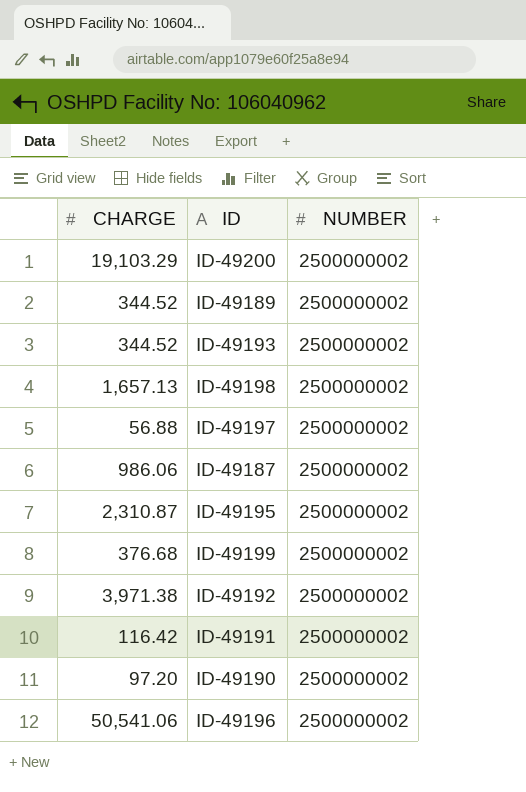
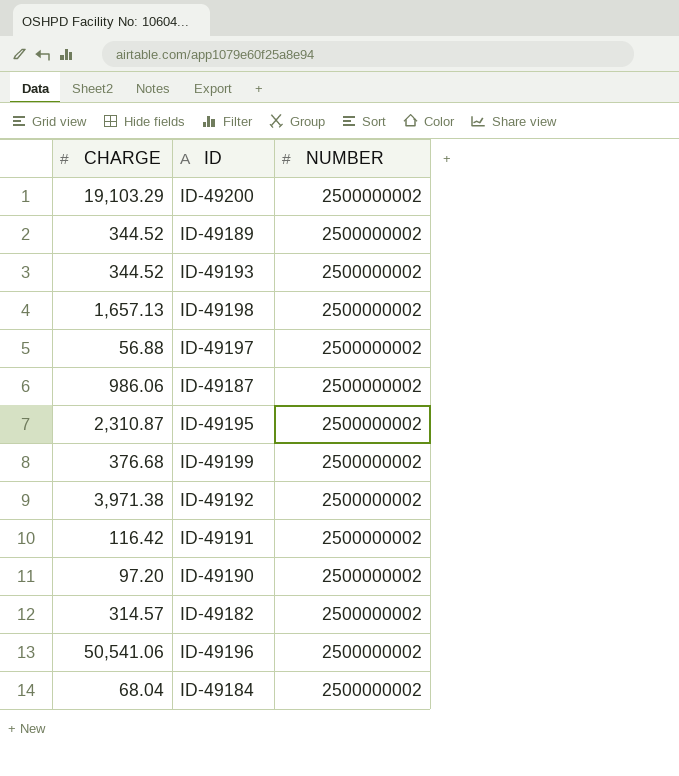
row ID-49182: none -> 314.57 | 2500000002
row ID-49184: none -> 68.04 | 2500000002

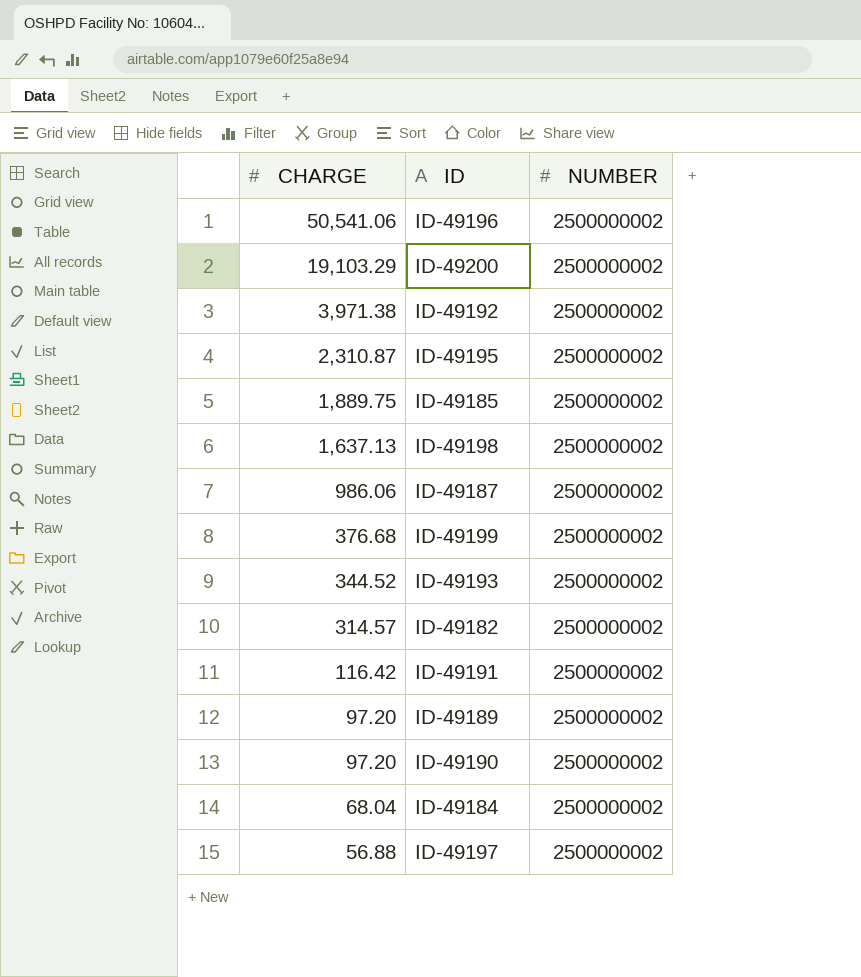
row order: none -> CHARGE descending
row ID-49185: none -> 1,889.75 | 2500000002
ID-49198 | CHARGE: 1,657.13 -> 1,637.13
ID-49189 | CHARGE: 344.52 -> 97.20

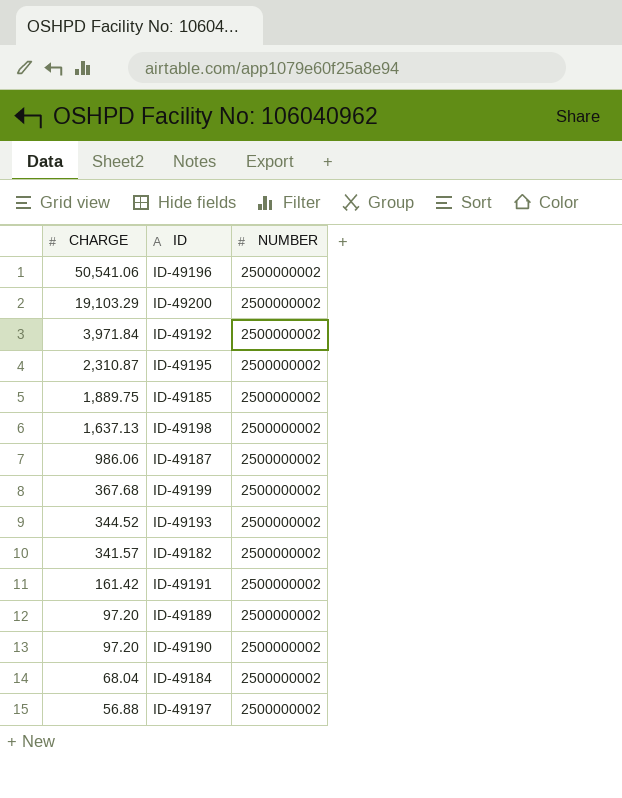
ID-49192 | CHARGE: 3,971.38 -> 3,971.84
ID-49199 | CHARGE: 376.68 -> 367.68
ID-49182 | CHARGE: 314.57 -> 341.57
ID-49191 | CHARGE: 116.42 -> 161.42

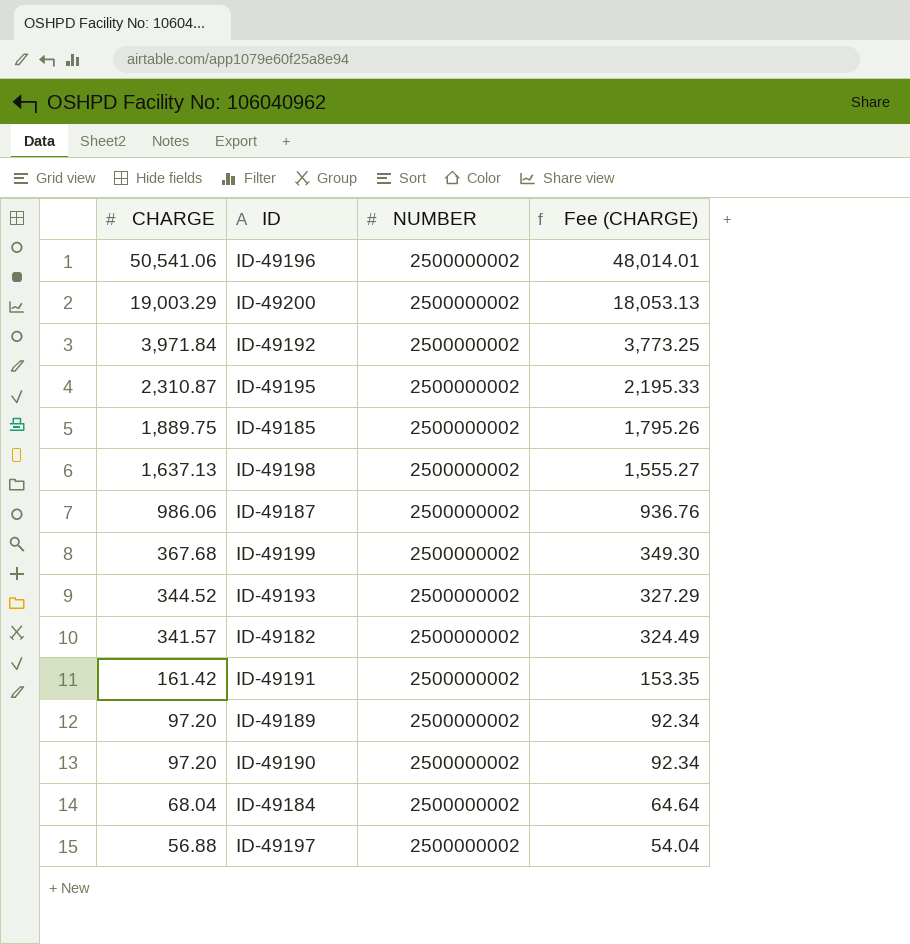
column Fee (CHARGE) | formula: none -> [CHARGE] * 0.95
ID-49200 | CHARGE: 19,103.29 -> 19,003.29

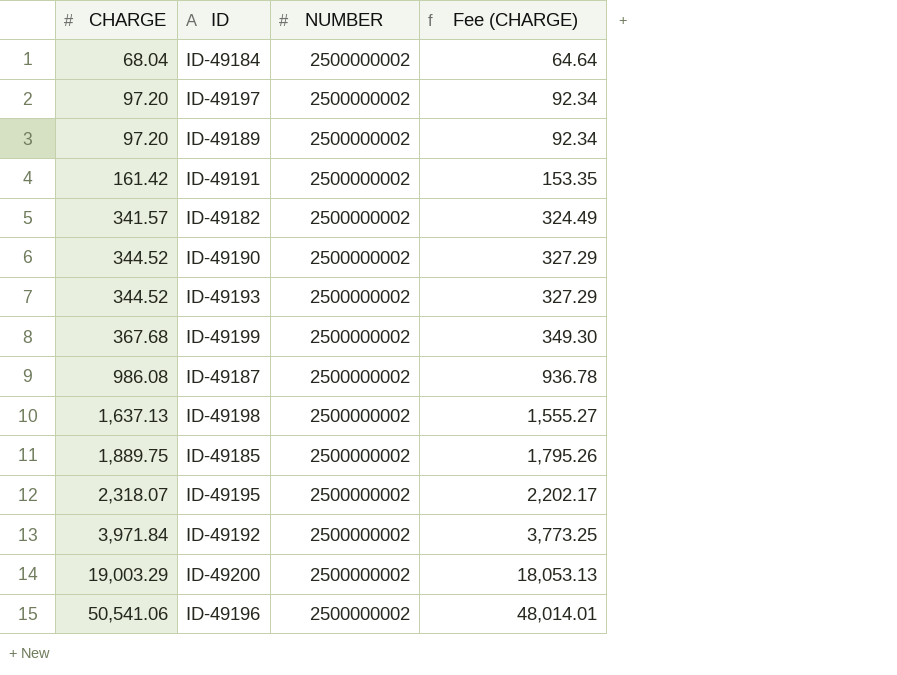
row order: CHARGE descending -> CHARGE ascending
ID-49197 | CHARGE: 56.88 -> 97.20
ID-49197 | Fee (CHARGE): 54.04 -> 92.34
ID-49190 | CHARGE: 97.20 -> 344.52
ID-49190 | Fee (CHARGE): 92.34 -> 327.29
ID-49187 | CHARGE: 986.06 -> 986.08
ID-49187 | Fee (CHARGE): 936.76 -> 936.78
ID-49195 | CHARGE: 2,310.87 -> 2,318.07
ID-49195 | Fee (CHARGE): 2,195.33 -> 2,202.17

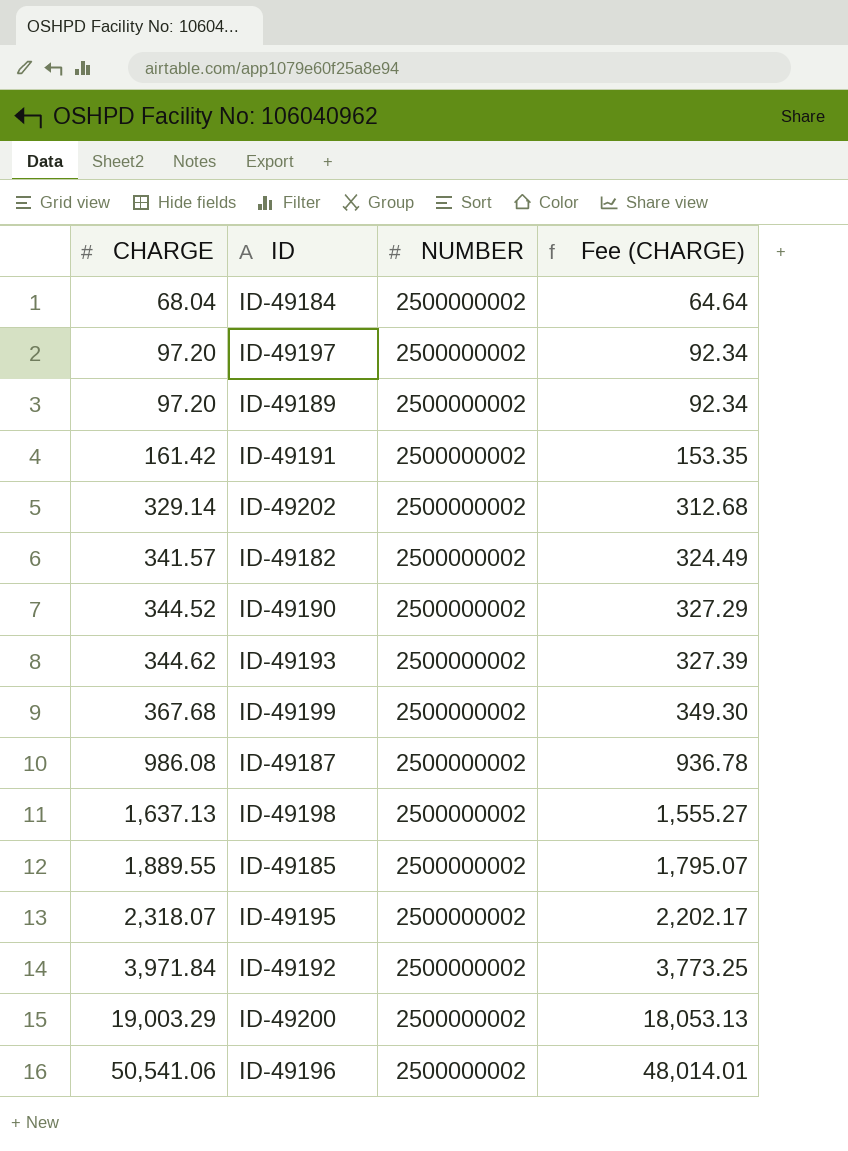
row ID-49202: none -> 329.14 | 2500000002 | 312.68
ID-49193 | CHARGE: 344.52 -> 344.62
ID-49193 | Fee (CHARGE): 327.29 -> 327.39
ID-49185 | CHARGE: 1,889.75 -> 1,889.55
ID-49185 | Fee (CHARGE): 1,795.26 -> 1,795.07

